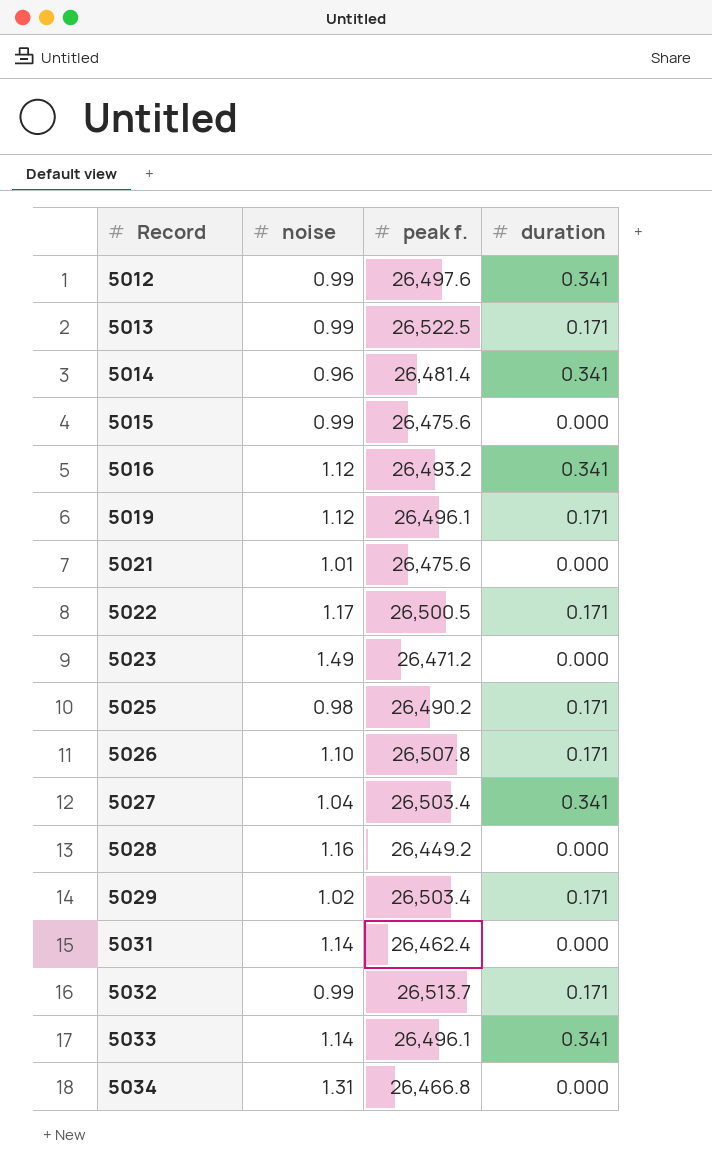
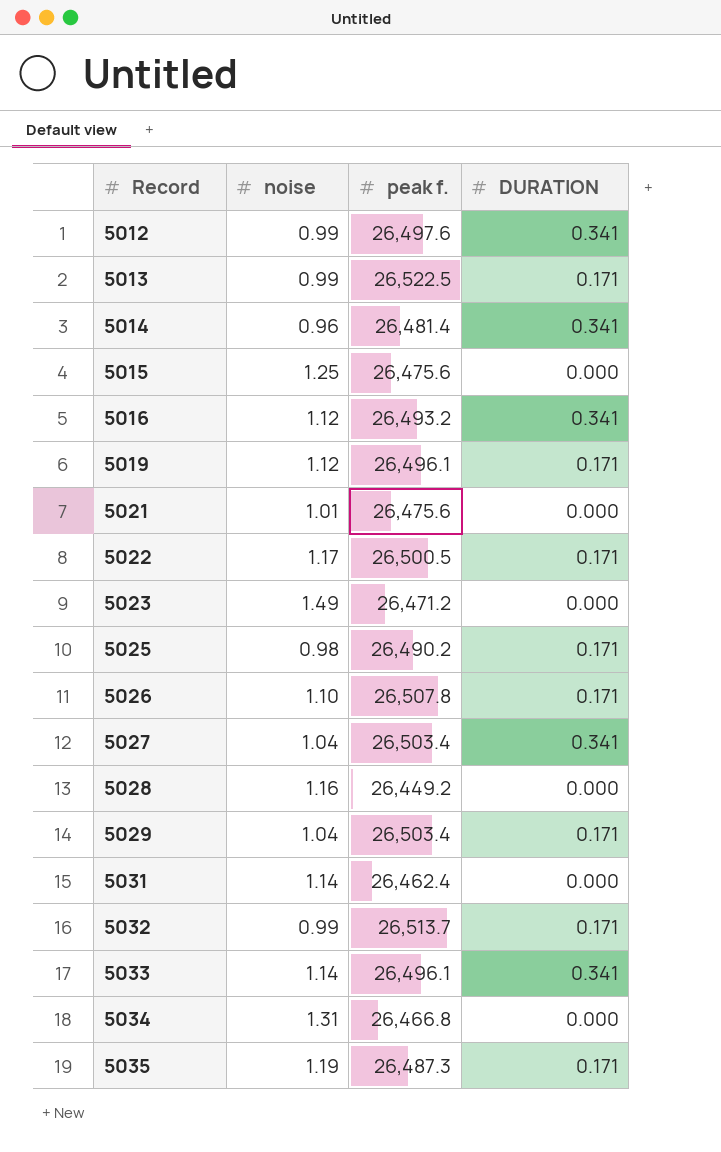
column name: duration -> DURATION
5015 | noise: 0.99 -> 1.25
5029 | noise: 1.02 -> 1.04
row 5035: none -> 1.19 | 26,487.3 | 0.171

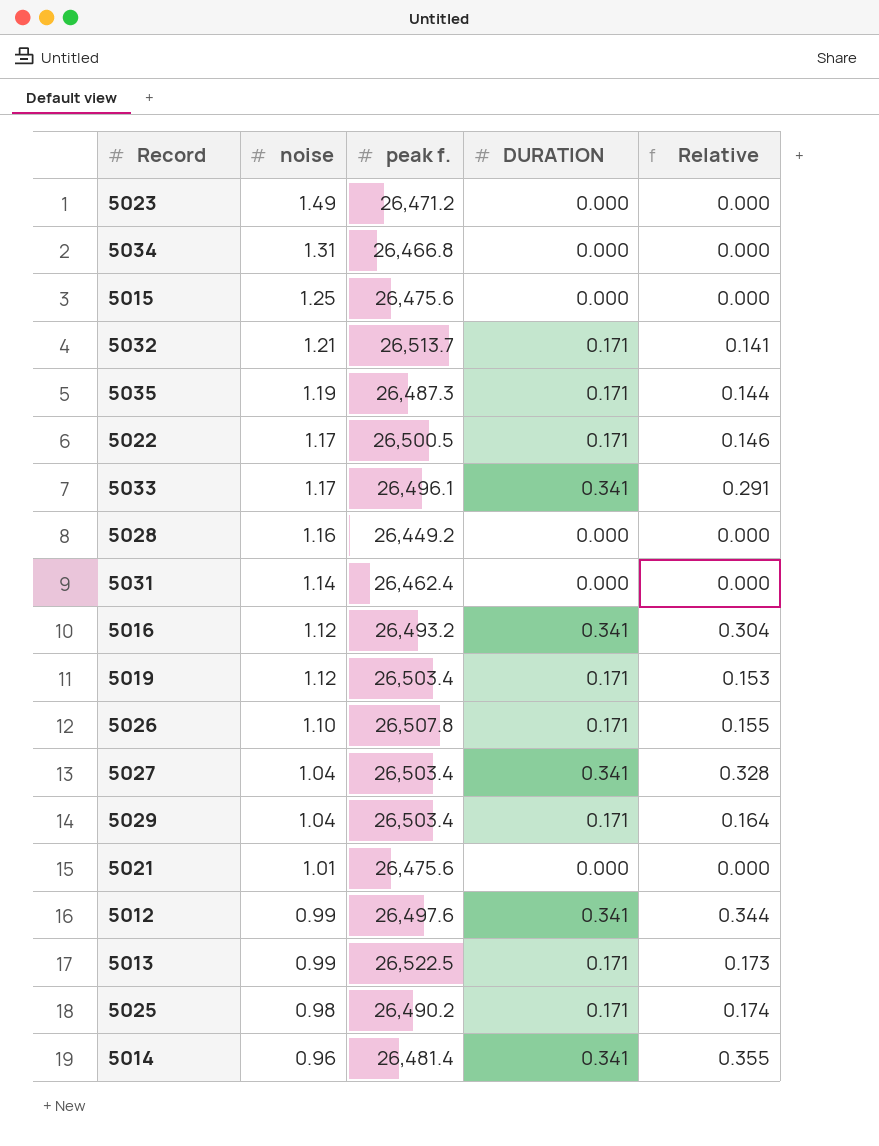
row order: Record ascending -> noise descending
column Relative | formula: none -> [DURATION] / [noise]
5032 | noise: 0.99 -> 1.21
5033 | noise: 1.14 -> 1.17
5019 | peak f.: 26,496.1 -> 26,503.4

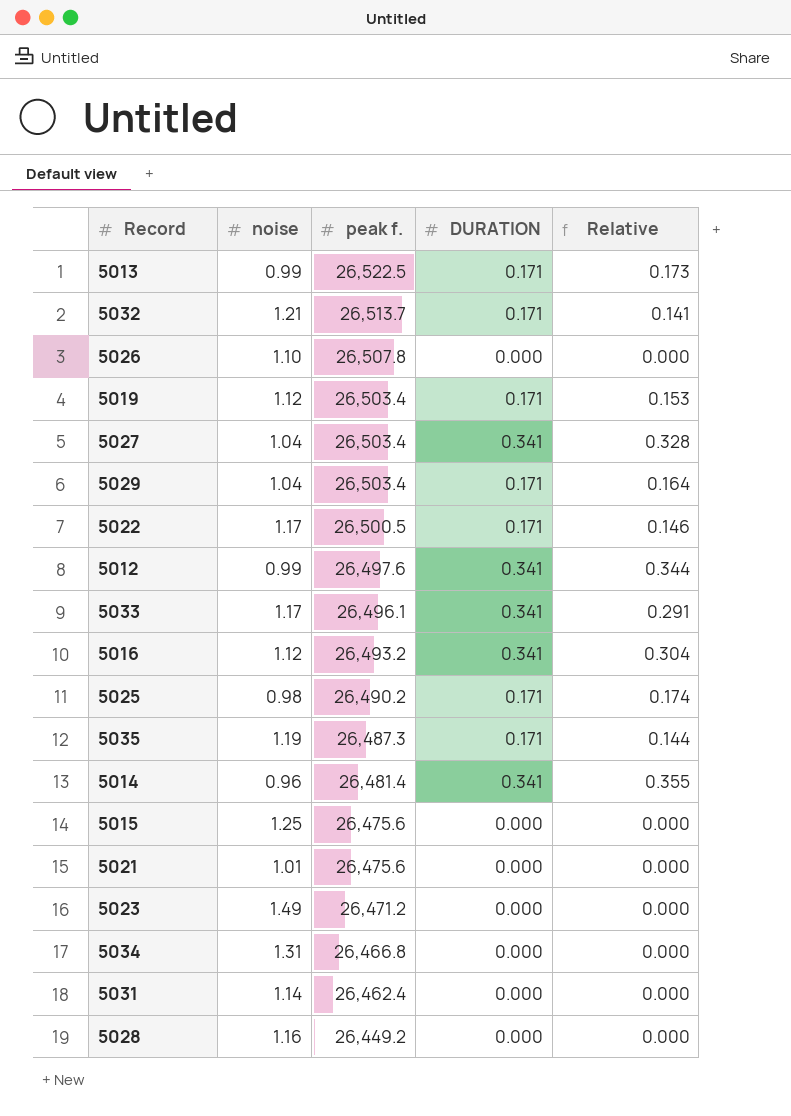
row order: noise descending -> peak f. descending
5026 | DURATION: 0.171 -> 0.000
5026 | Relative: 0.155 -> 0.000

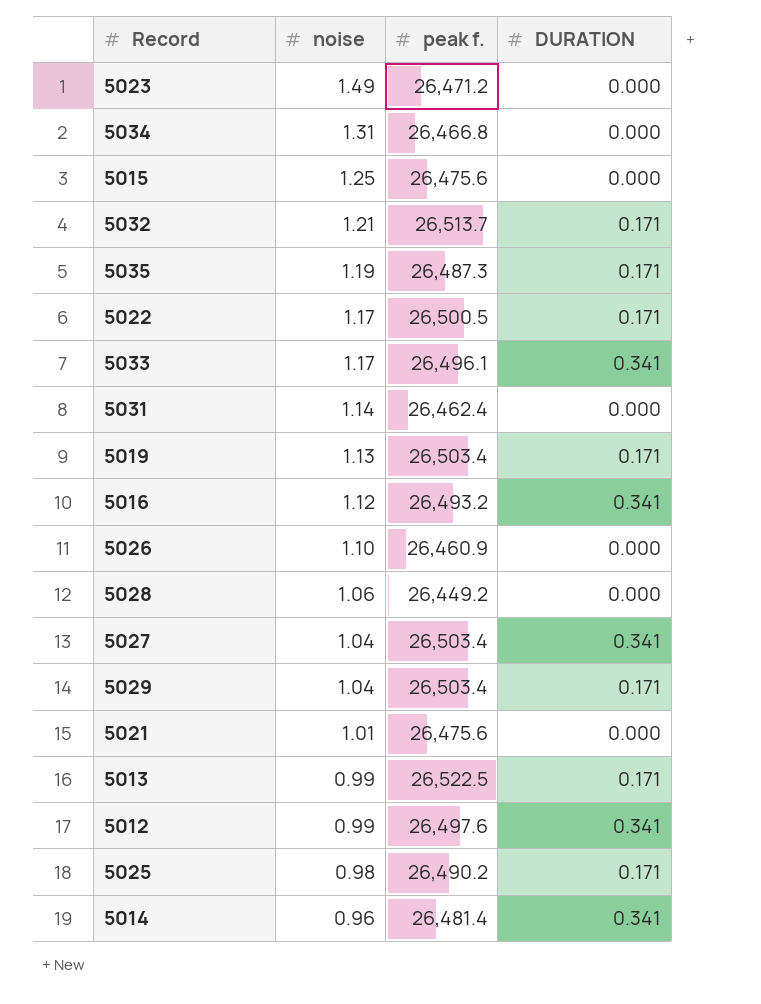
row order: peak f. descending -> noise descending
column Relative | formula: [DURATION] / [noise] -> none
5019 | noise: 1.12 -> 1.13
5026 | peak f.: 26,507.8 -> 26,460.9
5028 | noise: 1.16 -> 1.06

